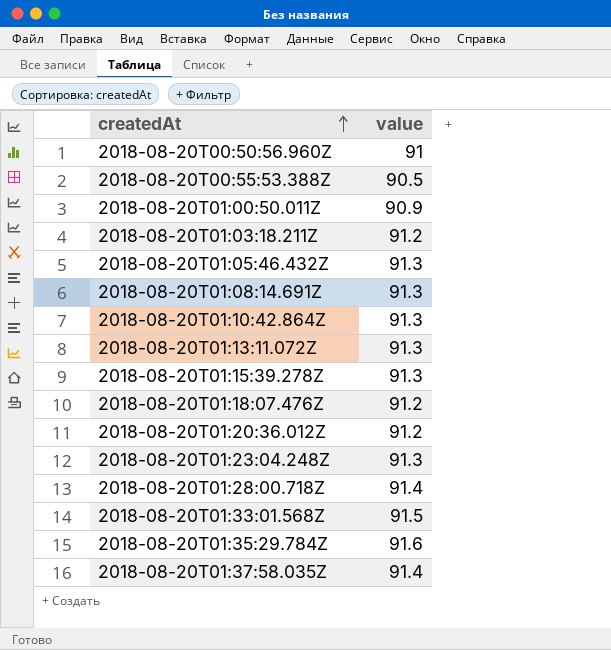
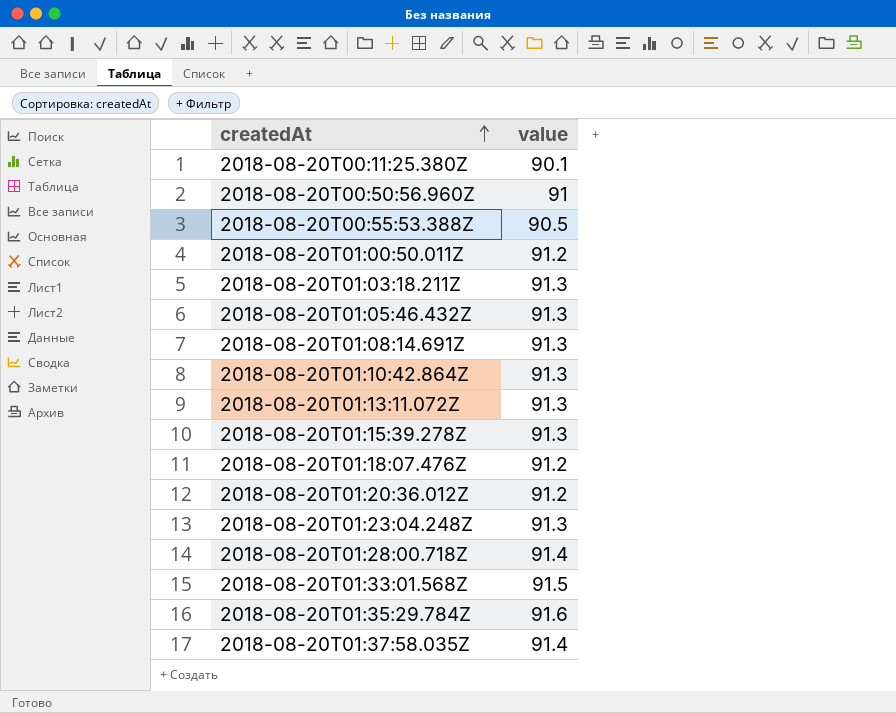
row 2018-08-20T00:11:25.380Z: none -> 90.1
2018-08-20T01:00:50.011Z | value: 90.9 -> 91.2
2018-08-20T01:03:18.211Z | value: 91.2 -> 91.3

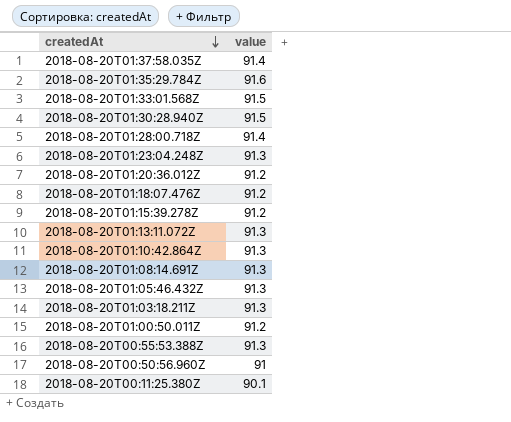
row order: createdAt ascending -> createdAt descending
row 2018-08-20T01:30:28.940Z: none -> 91.5
2018-08-20T01:15:39.278Z | value: 91.3 -> 91.2
2018-08-20T00:55:53.388Z | value: 90.5 -> 91.3

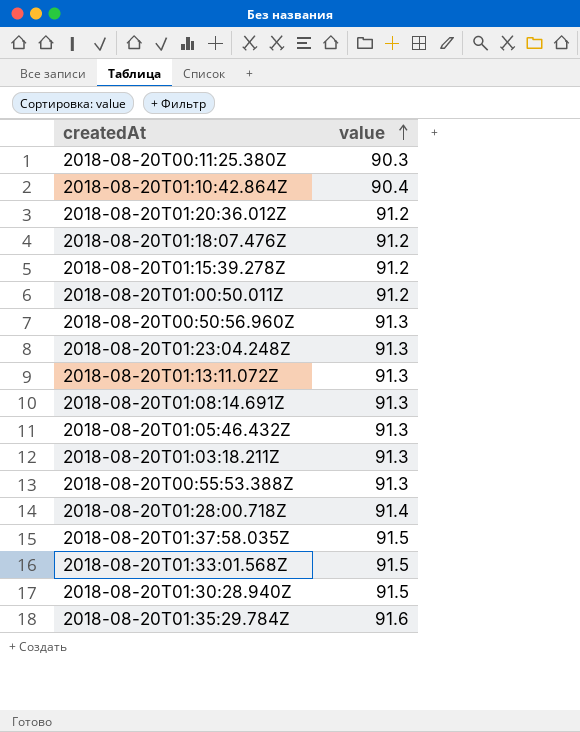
row order: createdAt descending -> value ascending
2018-08-20T00:11:25.380Z | value: 90.1 -> 90.3
2018-08-20T01:10:42.864Z | value: 91.3 -> 90.4
2018-08-20T00:50:56.960Z | value: 91 -> 91.3
2018-08-20T01:37:58.035Z | value: 91.4 -> 91.5

